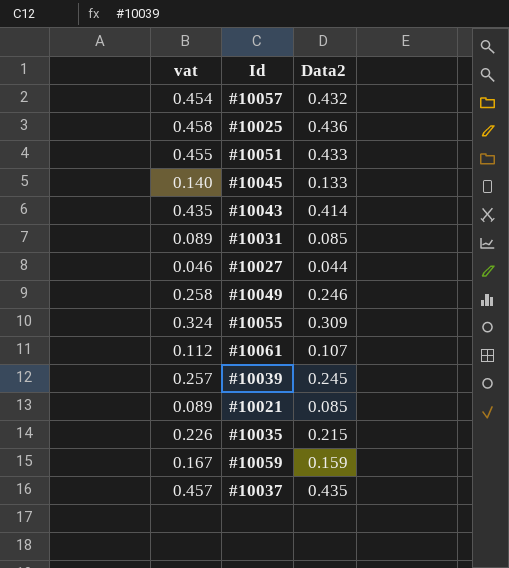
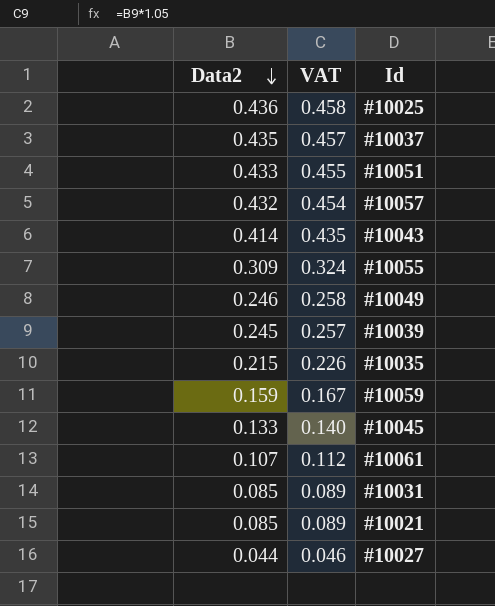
row order: none -> Data2 descending
column Data2 | position: 3 -> 1
column name: vat -> VAT

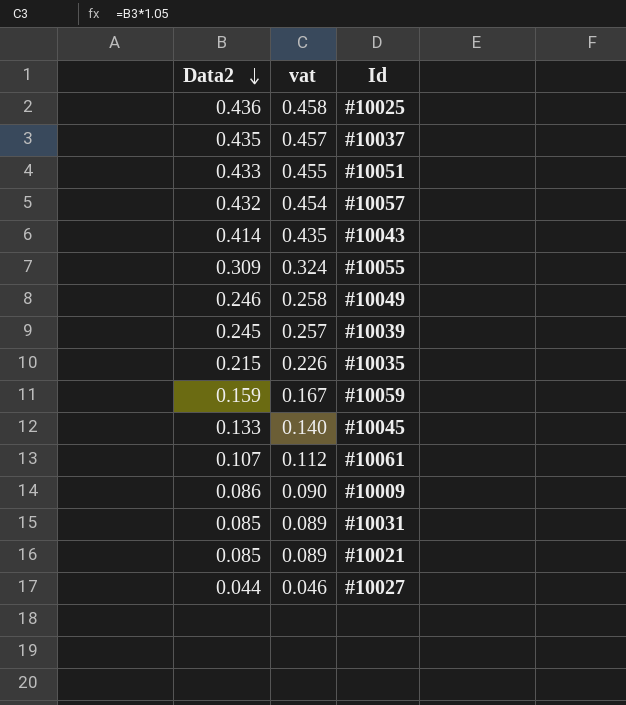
column name: VAT -> vat
row #10009: none -> 0.086 | 0.090

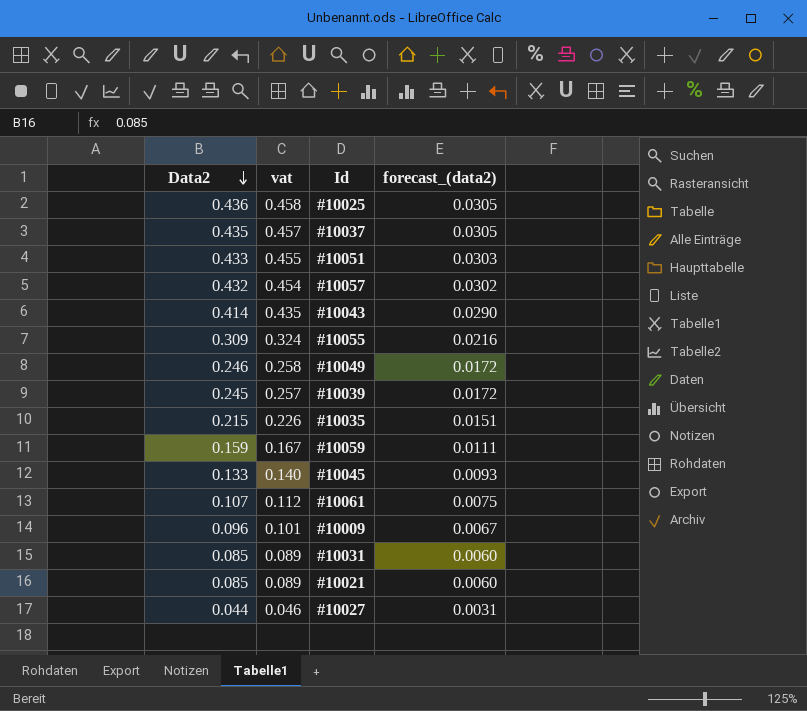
column forecast_(data2) | formula: none -> [Data2] * 0.07
#10009 | Data2: 0.086 -> 0.096
#10009 | vat: 0.090 -> 0.101

